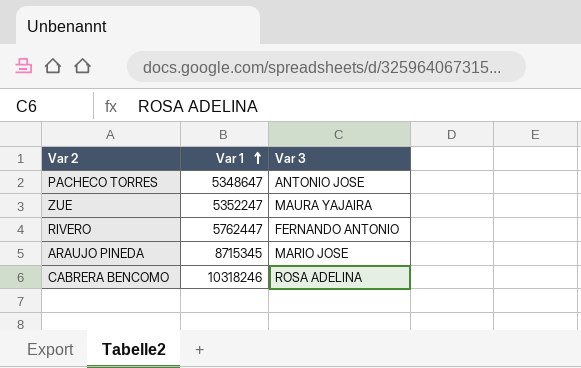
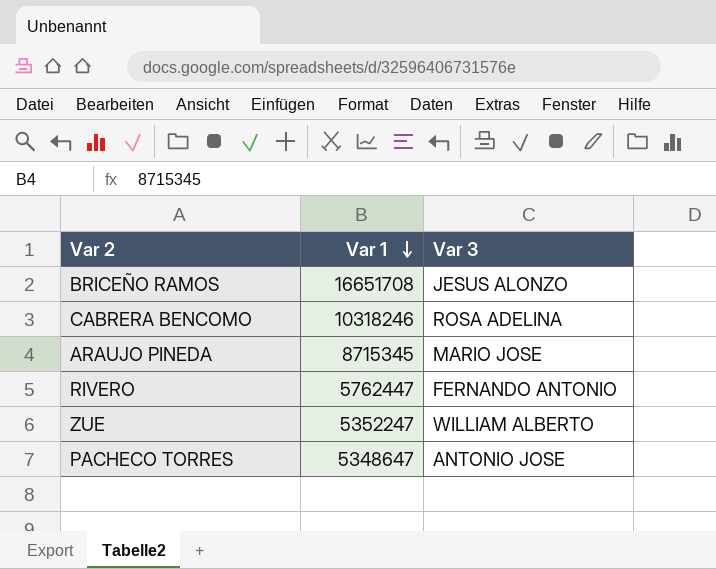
row order: Var 1 ascending -> Var 1 descending
row BRICEÑO RAMOS: none -> 16651708 | JESUS ALONZO
ZUE | Var 3: MAURA YAJAIRA -> WILLIAM ALBERTO

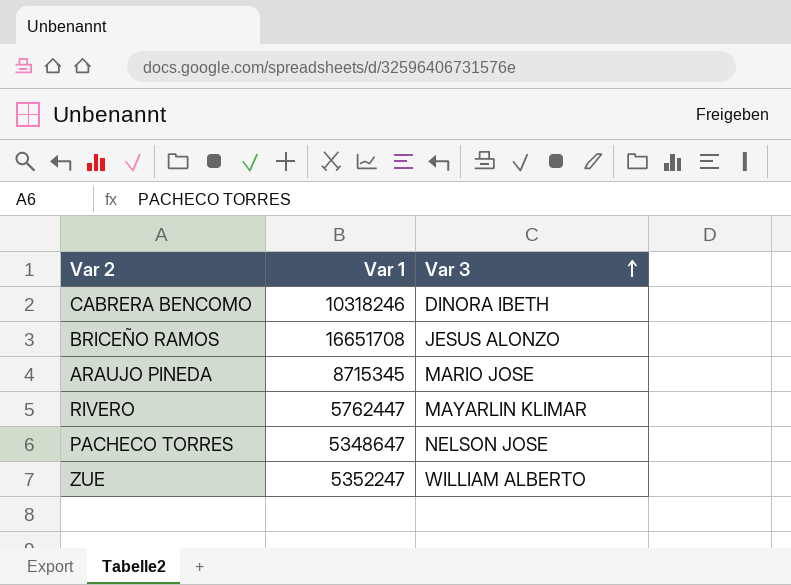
row order: Var 1 descending -> Var 3 ascending
CABRERA BENCOMO | Var 3: ROSA ADELINA -> DINORA IBETH
RIVERO | Var 3: FERNANDO ANTONIO -> MAYARLIN KLIMAR
PACHECO TORRES | Var 3: ANTONIO JOSE -> NELSON JOSE

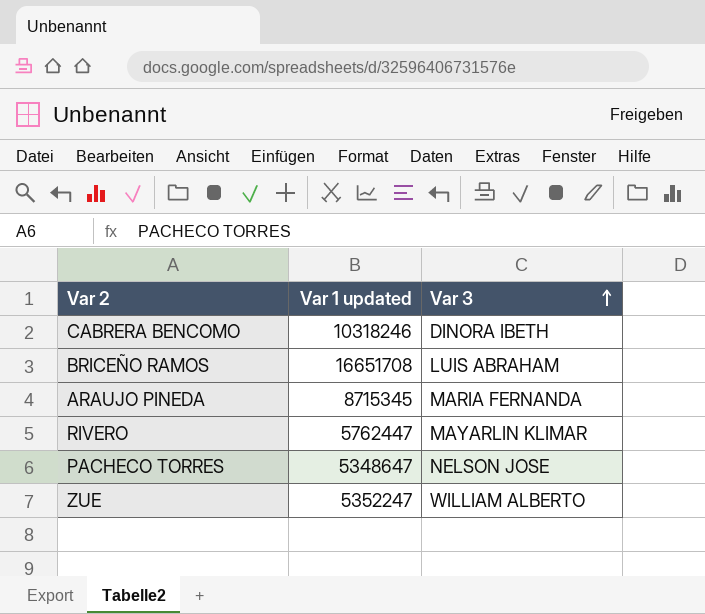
column name: Var 1 -> Var 1 updated
BRICEÑO RAMOS | Var 3: JESUS ALONZO -> LUIS ABRAHAM
ARAUJO PINEDA | Var 3: MARIO JOSE -> MARIA FERNANDA

